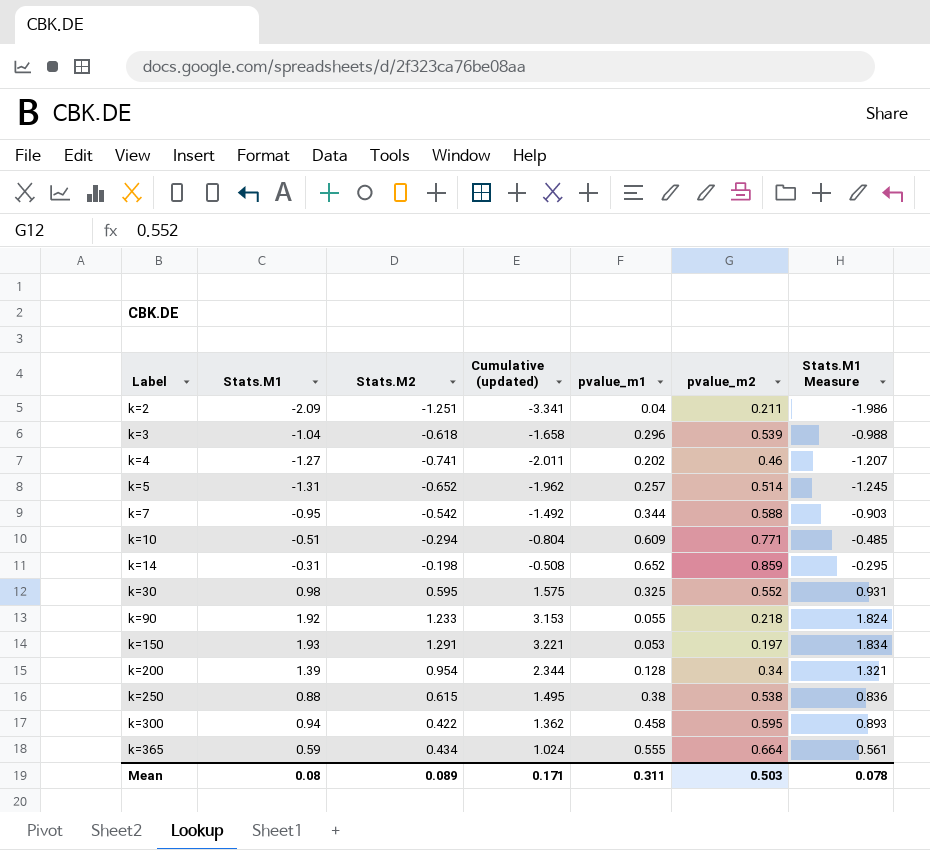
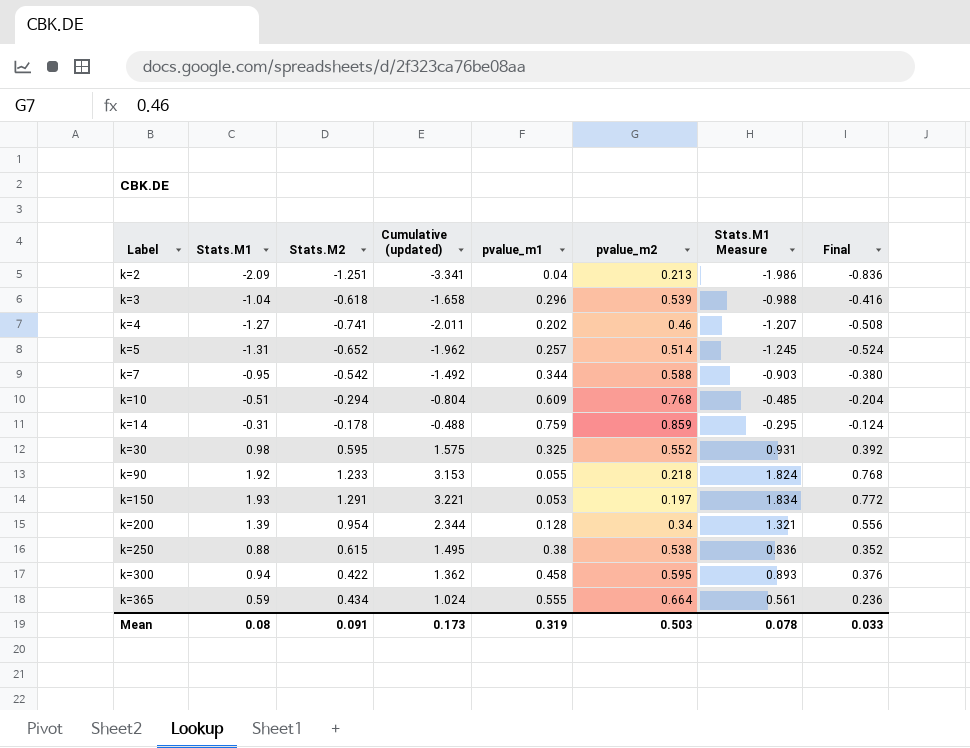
column Final | formula: none -> [Stats.M1] * 0.4
k=2 | pvalue_m2: 0.211 -> 0.213
k=10 | pvalue_m2: 0.771 -> 0.768
k=14 | Stats.M2: -0.198 -> -0.178
k=14 | Cumulative (updated): -0.508 -> -0.488
k=14 | pvalue_m1: 0.652 -> 0.759
Mean | Stats.M2: 0.089 -> 0.091
Mean | Cumulative (updated): 0.171 -> 0.173
Mean | pvalue_m1: 0.311 -> 0.319

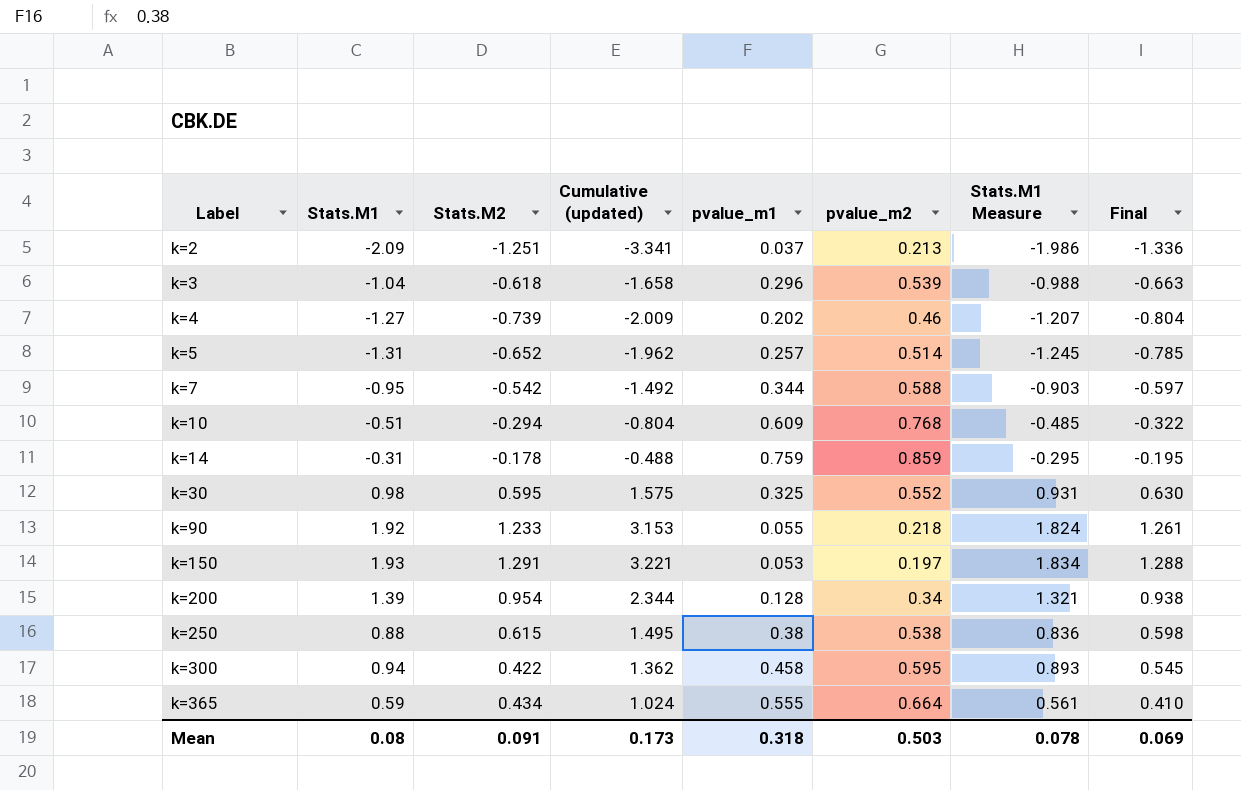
column Final | formula: [Stats.M1] * 0.4 -> [Cumulative (updated)] * 0.4
k=2 | pvalue_m1: 0.04 -> 0.037
k=4 | Stats.M2: -0.741 -> -0.739
k=4 | Cumulative (updated): -2.011 -> -2.009
Mean | pvalue_m1: 0.319 -> 0.318
Mean | Final: 0.033 -> 0.069

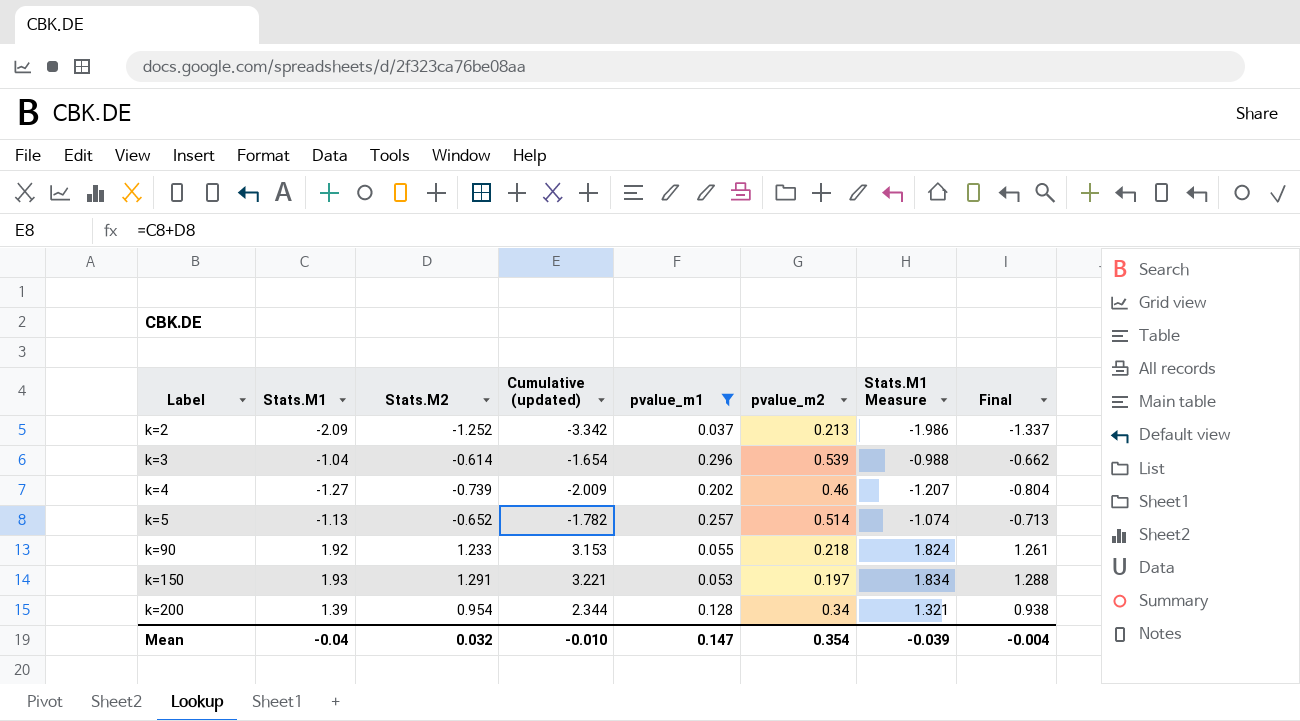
filter: none -> pvalue_m1 <= 0.296
k=2 | Stats.M2: -1.251 -> -1.252
k=2 | Cumulative (updated): -3.341 -> -3.342
k=2 | Final: -1.336 -> -1.337
k=3 | Stats.M2: -0.618 -> -0.614
k=3 | Cumulative (updated): -1.658 -> -1.654
k=3 | Final: -0.663 -> -0.662
k=5 | Stats.M1: -1.31 -> -1.13
k=5 | Cumulative (updated): -1.962 -> -1.782
k=5 | Stats.M1 Measure: -1.245 -> -1.074
k=5 | Final: -0.785 -> -0.713
Mean | Stats.M1: 0.08 -> -0.04
Mean | Stats.M2: 0.091 -> 0.032
Mean | Cumulative (updated): 0.173 -> -0.010
Mean | pvalue_m1: 0.318 -> 0.147
Mean | pvalue_m2: 0.503 -> 0.354
Mean | Stats.M1 Measure: 0.078 -> -0.039
Mean | Final: 0.069 -> -0.004

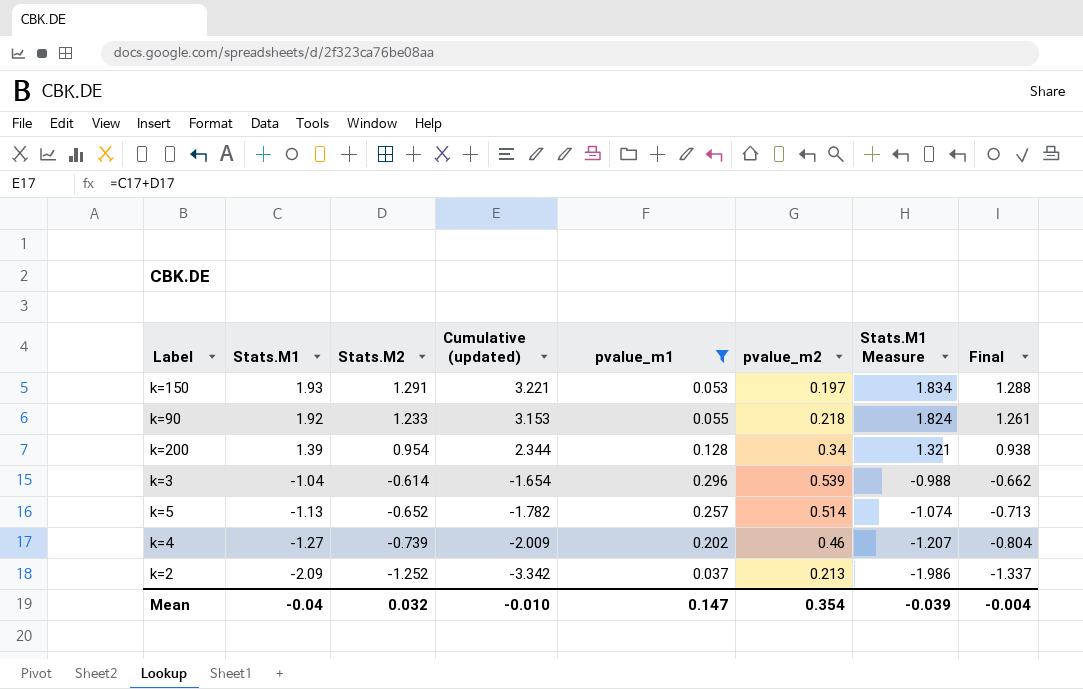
row order: Label ascending -> Stats.M1 descending

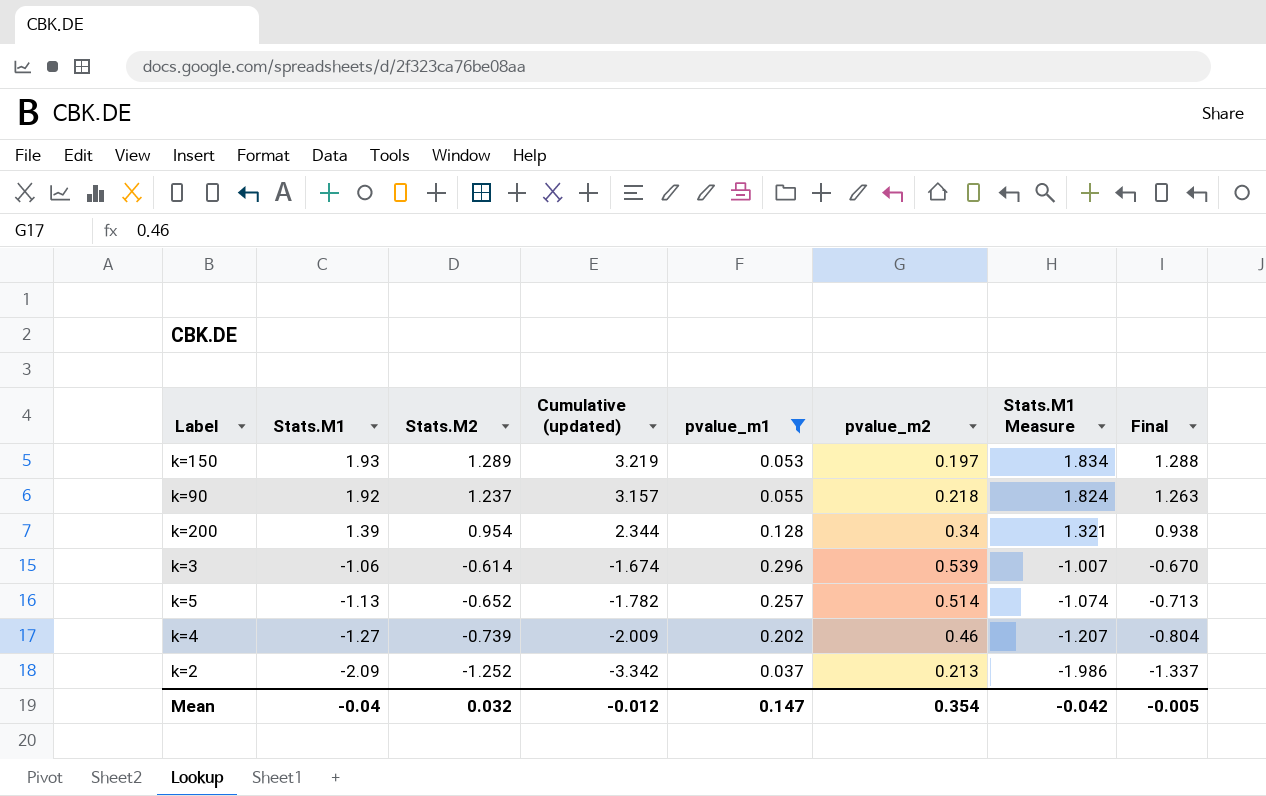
k=150 | Stats.M2: 1.291 -> 1.289
k=150 | Cumulative (updated): 3.221 -> 3.219
k=90 | Stats.M2: 1.233 -> 1.237
k=90 | Cumulative (updated): 3.153 -> 3.157
k=90 | Final: 1.261 -> 1.263
k=3 | Stats.M1: -1.04 -> -1.06
k=3 | Cumulative (updated): -1.654 -> -1.674
k=3 | Stats.M1 Measure: -0.988 -> -1.007
k=3 | Final: -0.662 -> -0.670
Mean | Cumulative (updated): -0.010 -> -0.012
Mean | Stats.M1 Measure: -0.039 -> -0.042
Mean | Final: -0.004 -> -0.005

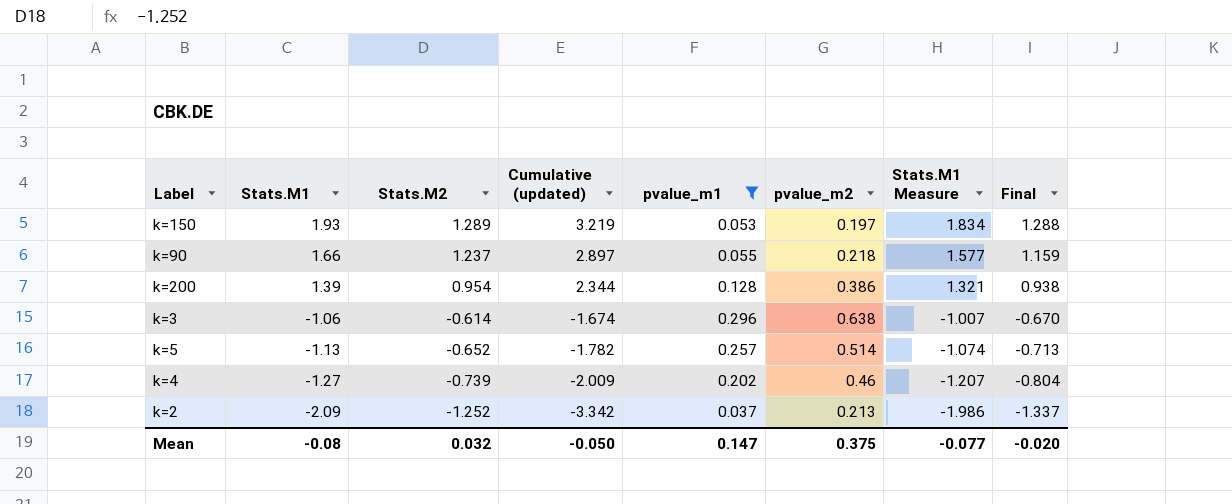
k=90 | Stats.M1: 1.92 -> 1.66
k=90 | Cumulative (updated): 3.157 -> 2.897
k=90 | Stats.M1 Measure: 1.824 -> 1.577
k=90 | Final: 1.263 -> 1.159
k=200 | pvalue_m2: 0.34 -> 0.386
k=3 | pvalue_m2: 0.539 -> 0.638
Mean | Stats.M1: -0.04 -> -0.08
Mean | Cumulative (updated): -0.012 -> -0.050
Mean | pvalue_m2: 0.354 -> 0.375
Mean | Stats.M1 Measure: -0.042 -> -0.077
Mean | Final: -0.005 -> -0.020

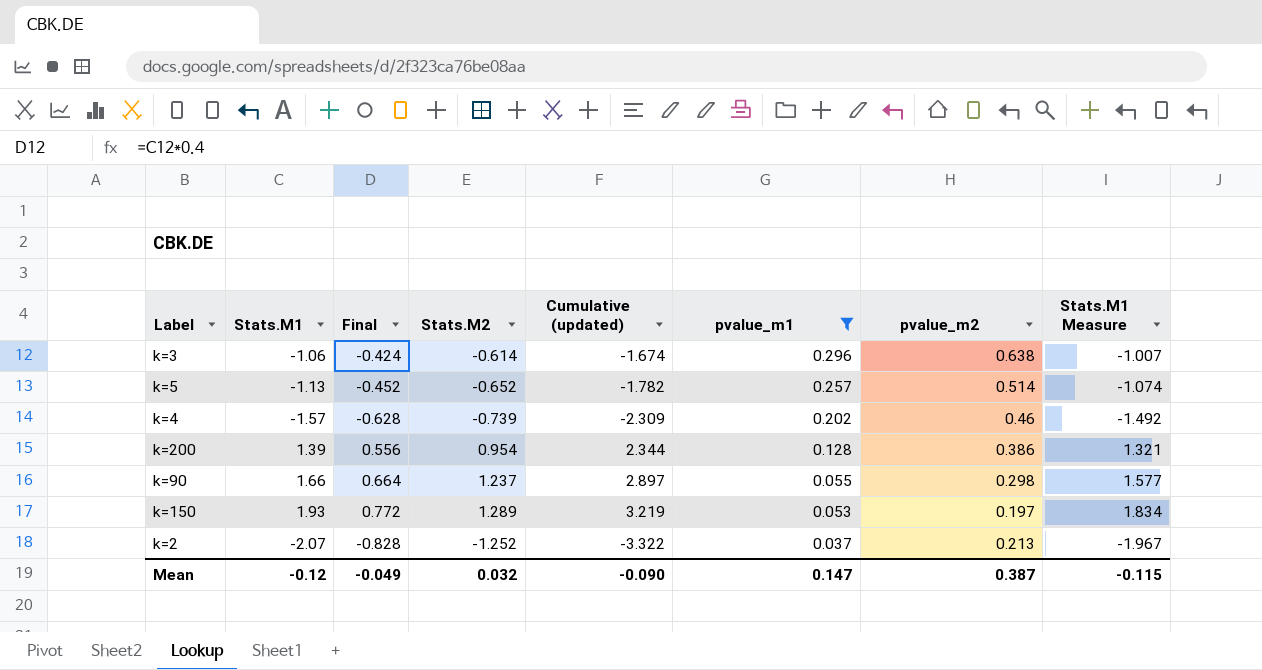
row order: Stats.M1 descending -> pvalue_m1 descending
column Final | formula: [Cumulative (updated)] * 0.4 -> [Stats.M1] * 0.4
column Final | position: 8 -> 3
k=4 | Stats.M1: -1.27 -> -1.57
k=4 | Cumulative (updated): -2.009 -> -2.309
k=4 | Stats.M1 Measure: -1.207 -> -1.492
k=90 | pvalue_m2: 0.218 -> 0.298
k=2 | Stats.M1: -2.09 -> -2.07
k=2 | Cumulative (updated): -3.342 -> -3.322
k=2 | Stats.M1 Measure: -1.986 -> -1.967
Mean | Stats.M1: -0.08 -> -0.12
Mean | Final: -0.020 -> -0.049
Mean | Cumulative (updated): -0.050 -> -0.090
Mean | pvalue_m2: 0.375 -> 0.387
Mean | Stats.M1 Measure: -0.077 -> -0.115

